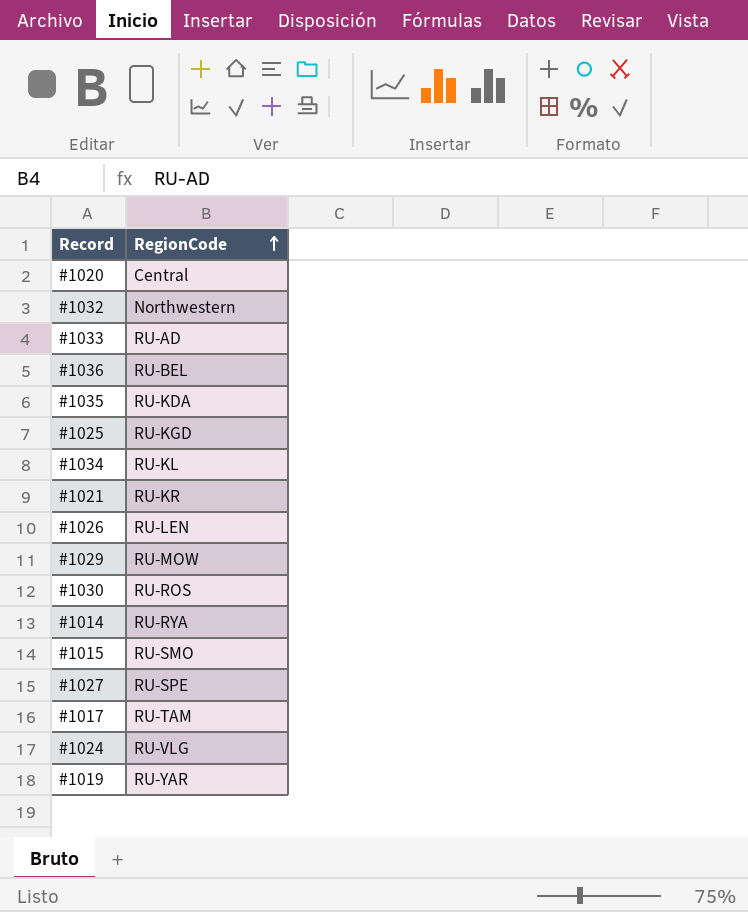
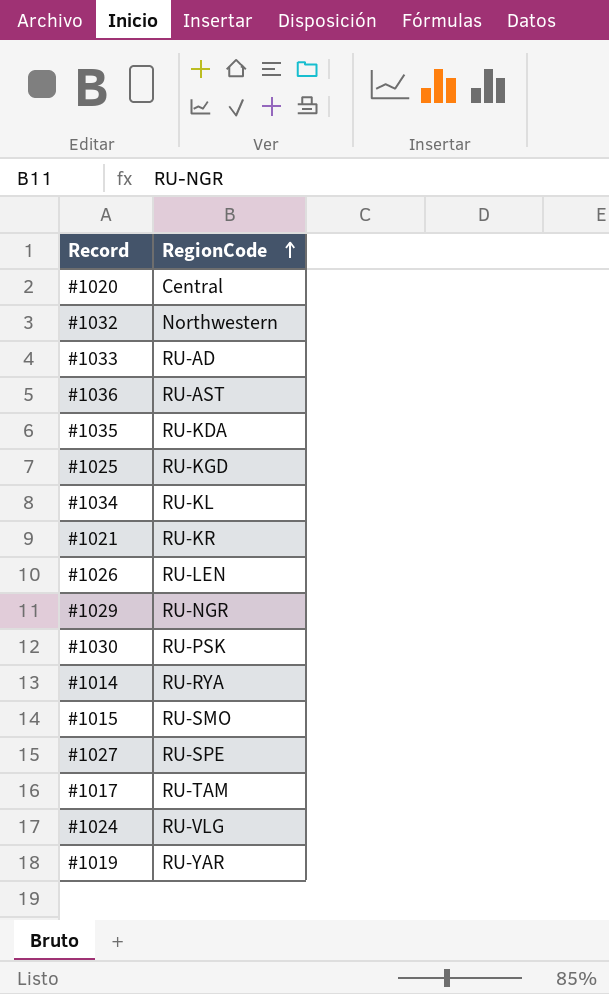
#1036 | RegionCode: RU-BEL -> RU-AST
#1029 | RegionCode: RU-MOW -> RU-NGR
#1030 | RegionCode: RU-ROS -> RU-PSK

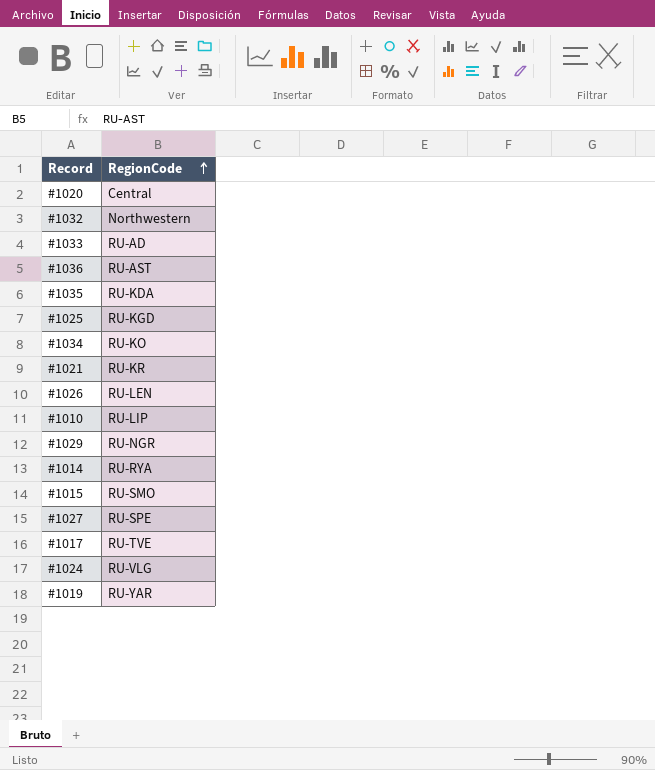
row #1030: RU-PSK -> none
#1034 | RegionCode: RU-KL -> RU-KO
row #1010: none -> RU-LIP
#1017 | RegionCode: RU-TAM -> RU-TVE

